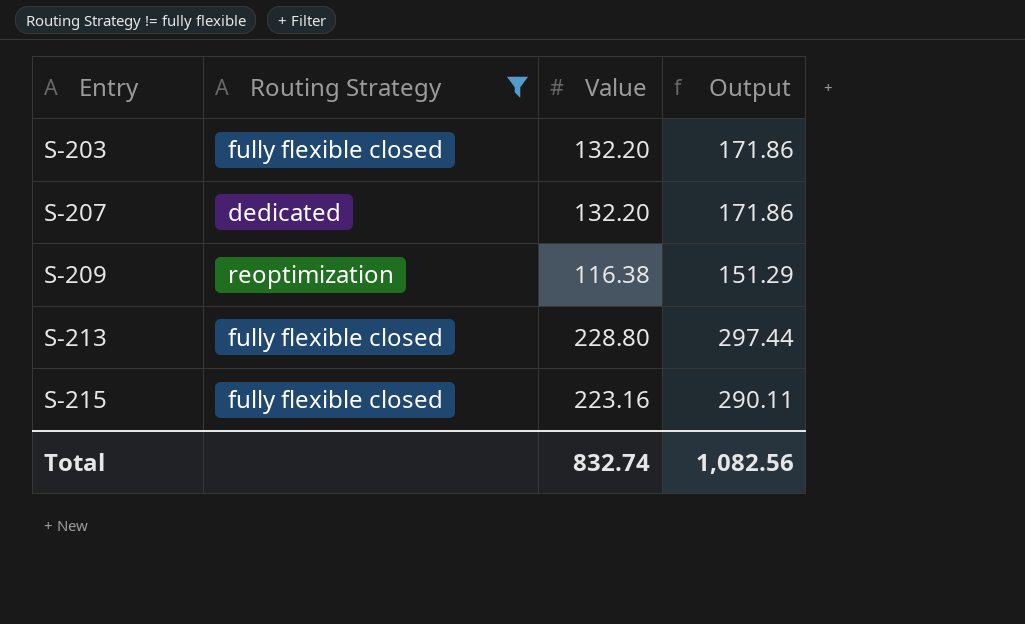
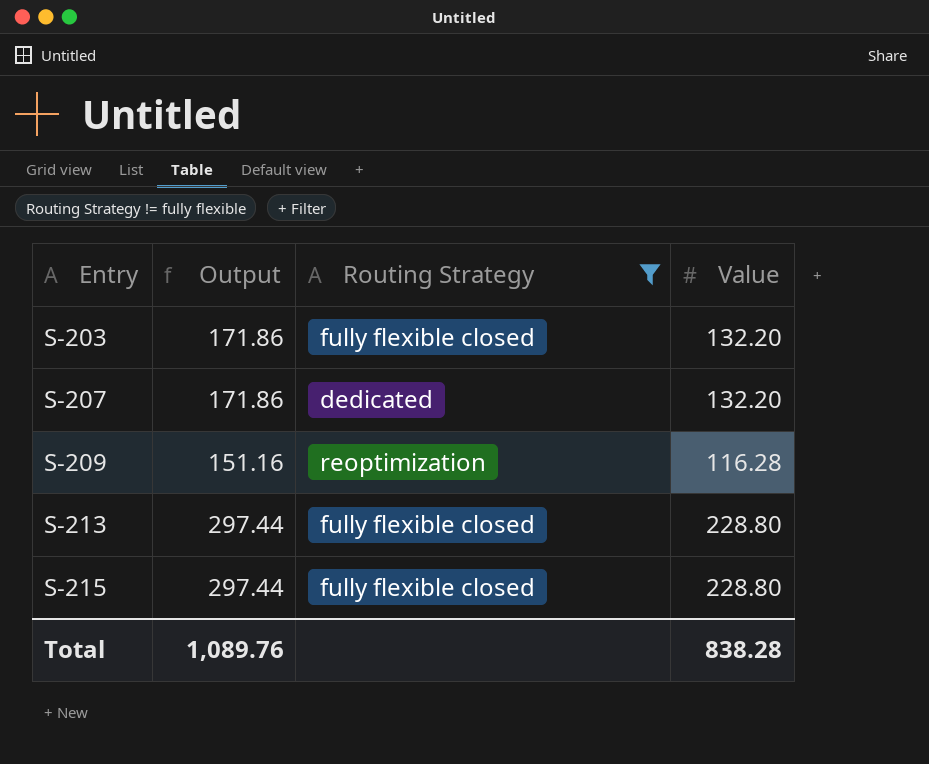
column Output | position: 4 -> 2
S-209 | Output: 151.29 -> 151.16
S-209 | Value: 116.38 -> 116.28
S-215 | Output: 290.11 -> 297.44
S-215 | Value: 223.16 -> 228.80
Total | Output: 1,082.56 -> 1,089.76
Total | Value: 832.74 -> 838.28

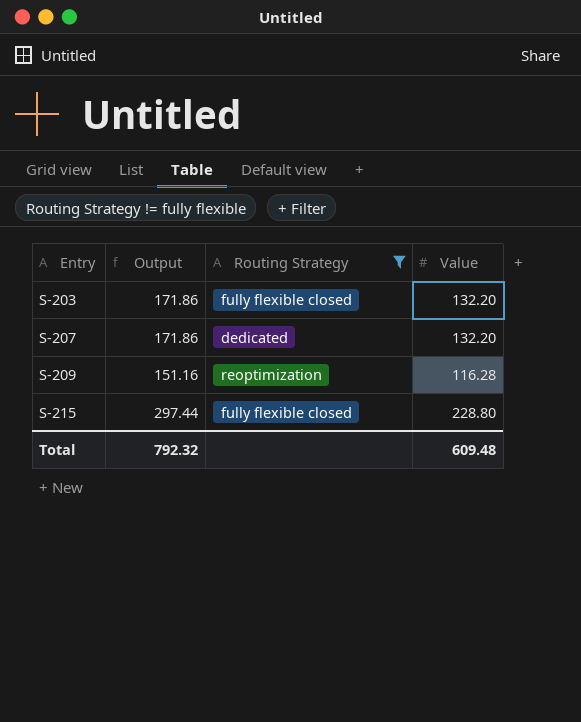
row S-213: 297.44 | fully flexible closed | 228.80 -> none
Total | Output: 1,089.76 -> 792.32
Total | Value: 838.28 -> 609.48

